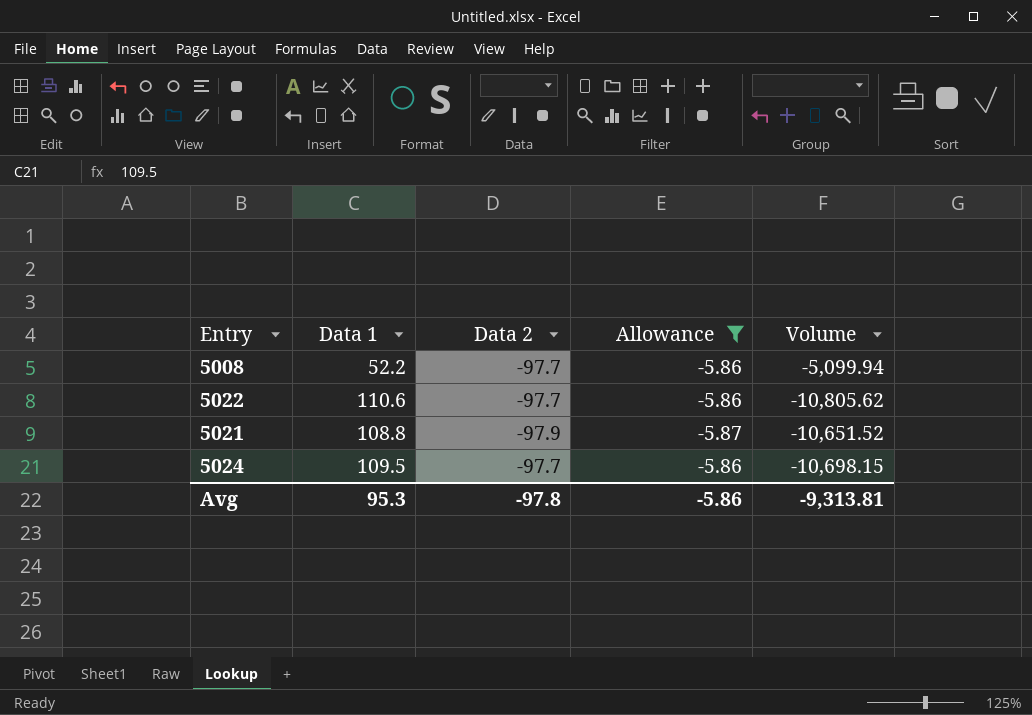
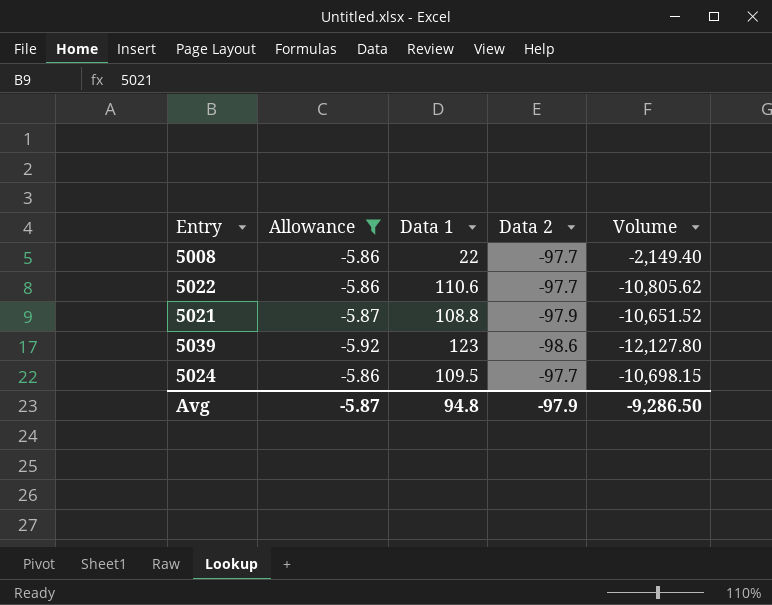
column Allowance | position: 4 -> 2
5008 | Data 1: 52.2 -> 22
5008 | Volume: -5,099.94 -> -2,149.40
row 5039: none -> -5.92 | 123 | -98.6 | -12,127.80
Avg | Allowance: -5.86 -> -5.87
Avg | Data 1: 95.3 -> 94.8
Avg | Data 2: -97.8 -> -97.9
Avg | Volume: -9,313.81 -> -9,286.50

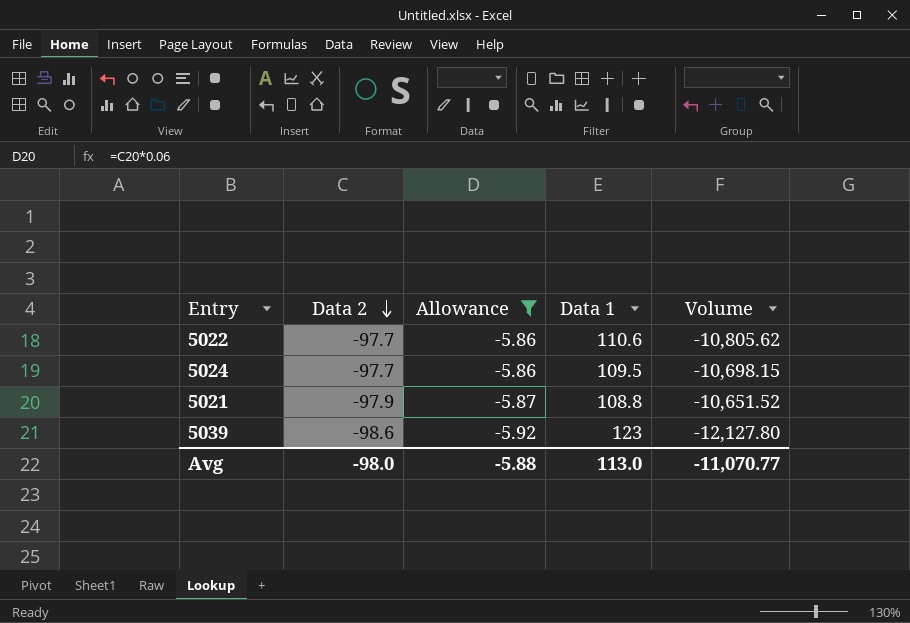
row order: none -> Data 2 descending
column Data 2 | position: 4 -> 2
row 5008: -5.86 | 22 | -97.7 | -2,149.40 -> none
Avg | Data 2: -97.9 -> -98.0
Avg | Allowance: -5.87 -> -5.88
Avg | Data 1: 94.8 -> 113.0
Avg | Volume: -9,286.50 -> -11,070.77

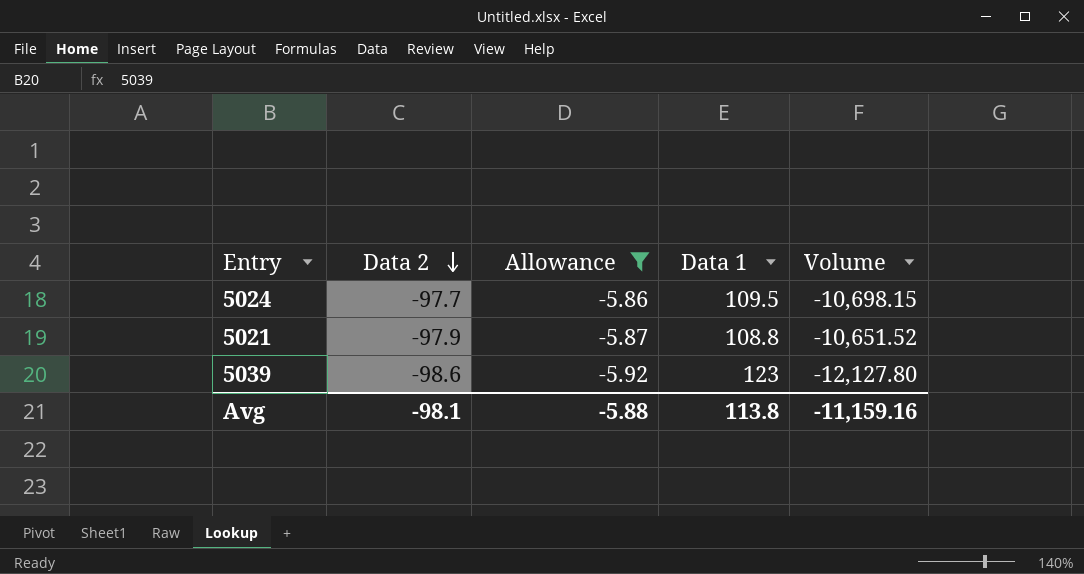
row 5022: -97.7 | -5.86 | 110.6 | -10,805.62 -> none
Avg | Data 2: -98.0 -> -98.1
Avg | Data 1: 113.0 -> 113.8
Avg | Volume: -11,070.77 -> -11,159.16

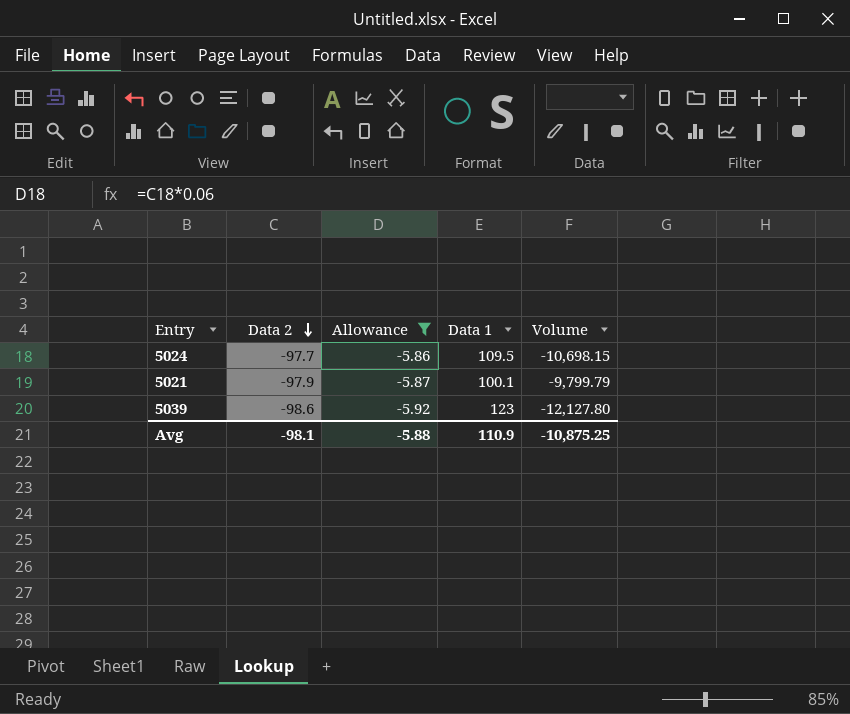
5021 | Data 1: 108.8 -> 100.1
5021 | Volume: -10,651.52 -> -9,799.79
Avg | Data 1: 113.8 -> 110.9
Avg | Volume: -11,159.16 -> -10,875.25

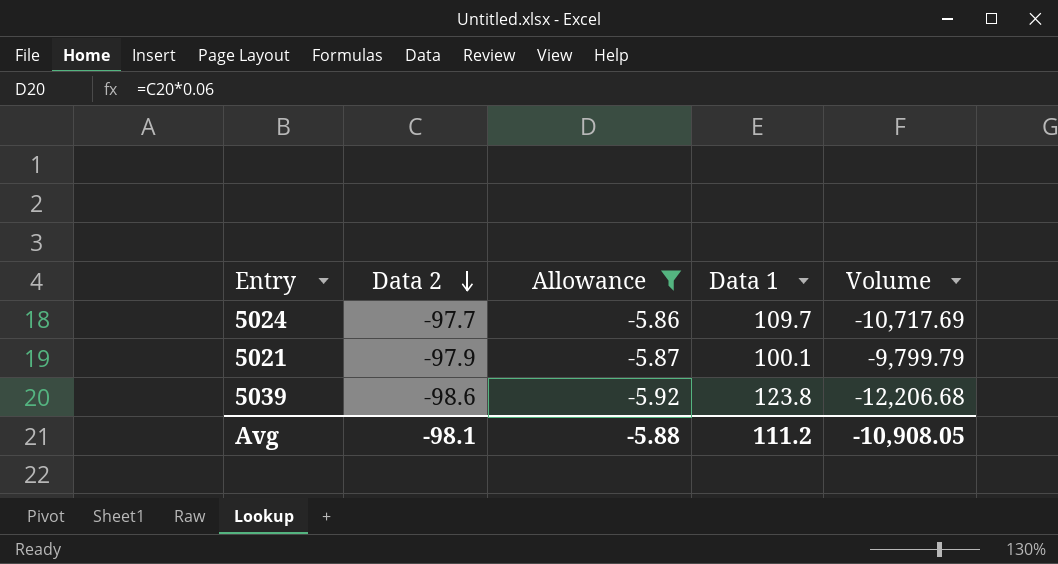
5024 | Data 1: 109.5 -> 109.7
5024 | Volume: -10,698.15 -> -10,717.69
5039 | Data 1: 123 -> 123.8
5039 | Volume: -12,127.80 -> -12,206.68
Avg | Data 1: 110.9 -> 111.2
Avg | Volume: -10,875.25 -> -10,908.05

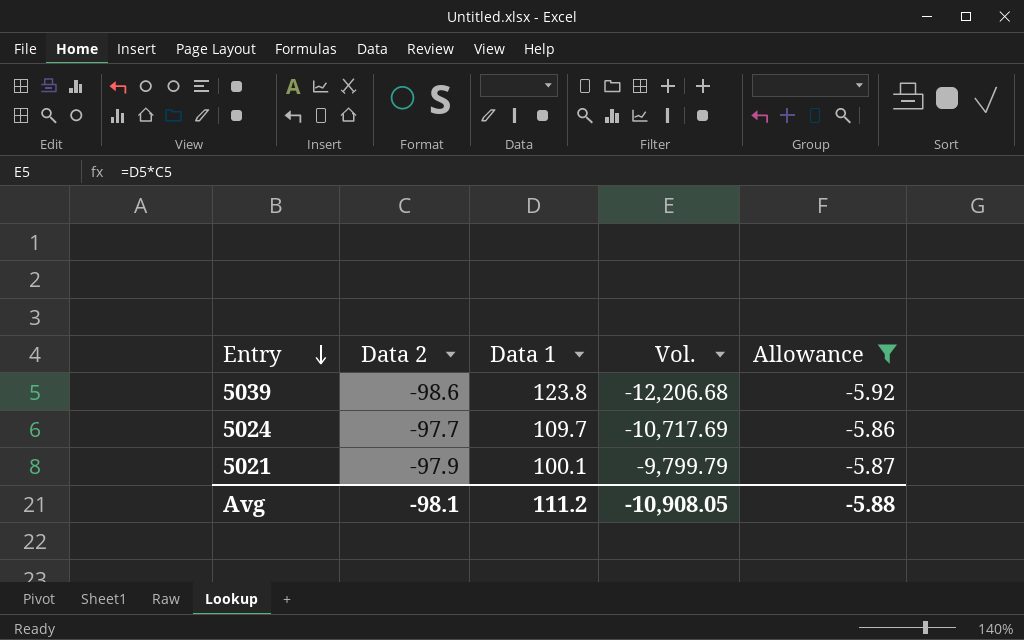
row order: Data 2 descending -> Entry descending
column name: Volume -> Vol.
column Allowance | position: 3 -> 5

